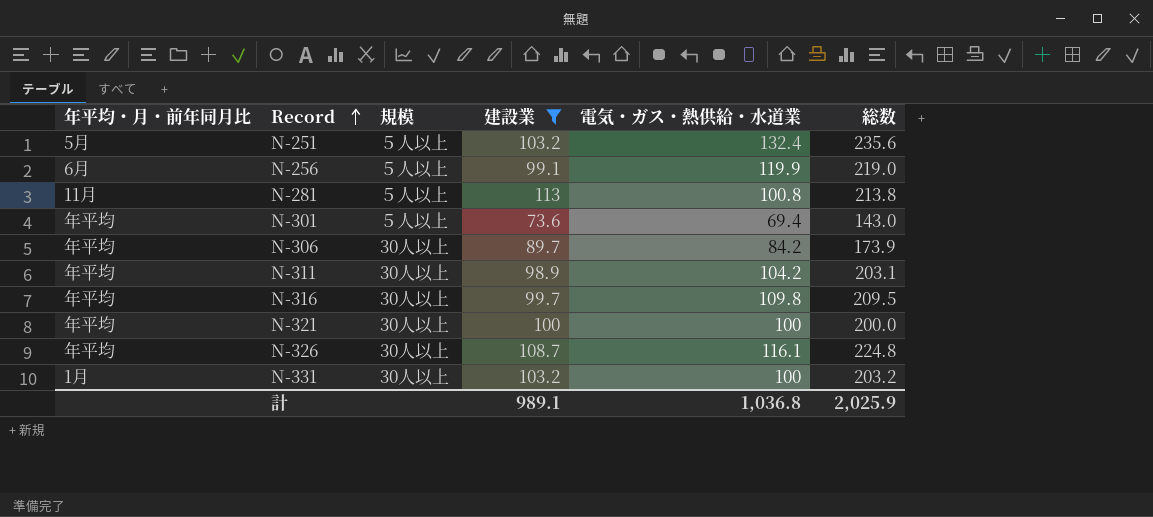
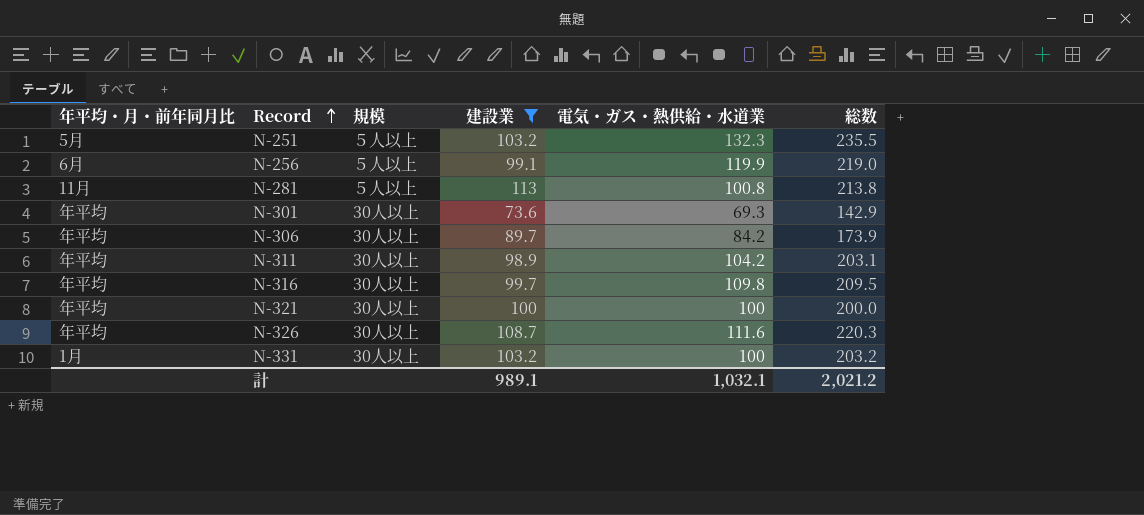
N-251 | 電気・ガス・熱供給・水道業: 132.4 -> 132.3
N-251 | 総数: 235.6 -> 235.5
N-301 | 規模: ５人以上 -> 30人以上
N-301 | 電気・ガス・熱供給・水道業: 69.4 -> 69.3
N-301 | 総数: 143.0 -> 142.9
N-326 | 電気・ガス・熱供給・水道業: 116.1 -> 111.6
N-326 | 総数: 224.8 -> 220.3
計 | 電気・ガス・熱供給・水道業: 1,036.8 -> 1,032.1
計 | 総数: 2,025.9 -> 2,021.2

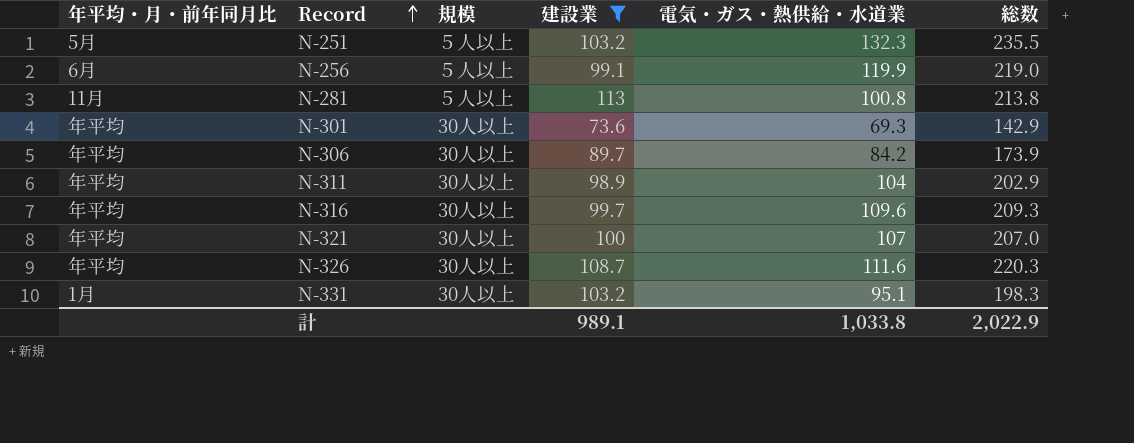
N-311 | 電気・ガス・熱供給・水道業: 104.2 -> 104
N-311 | 総数: 203.1 -> 202.9
N-316 | 電気・ガス・熱供給・水道業: 109.8 -> 109.6
N-316 | 総数: 209.5 -> 209.3
N-321 | 電気・ガス・熱供給・水道業: 100 -> 107
N-321 | 総数: 200.0 -> 207.0
N-331 | 電気・ガス・熱供給・水道業: 100 -> 95.1
N-331 | 総数: 203.2 -> 198.3
計 | 電気・ガス・熱供給・水道業: 1,032.1 -> 1,033.8
計 | 総数: 2,021.2 -> 2,022.9

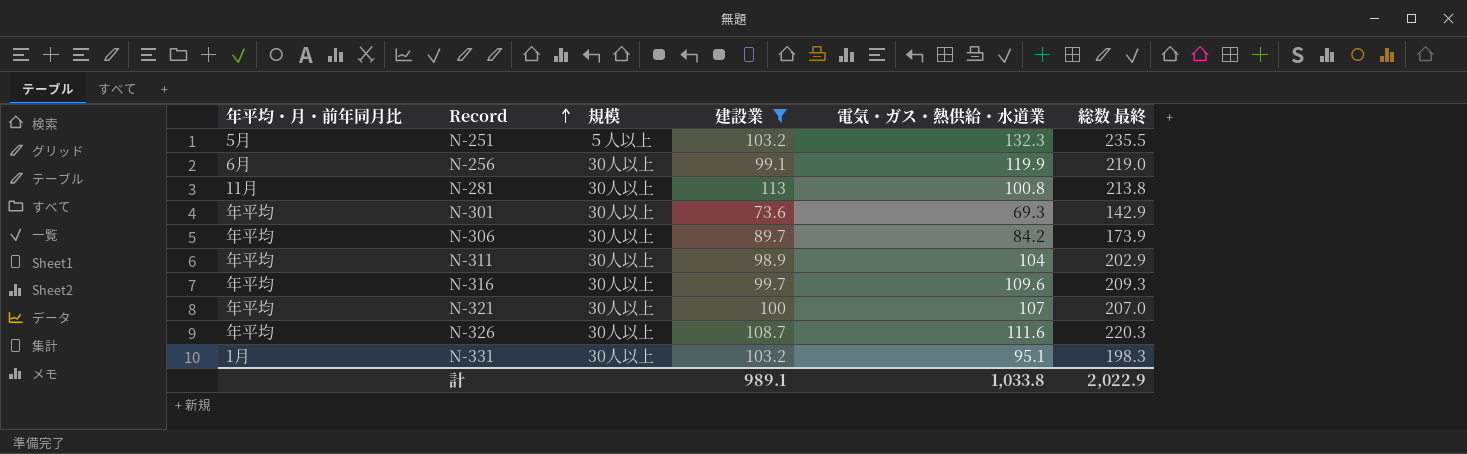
column name: 総数 -> 総数 最終
N-256 | 規模: ５人以上 -> 30人以上
N-281 | 規模: ５人以上 -> 30人以上

